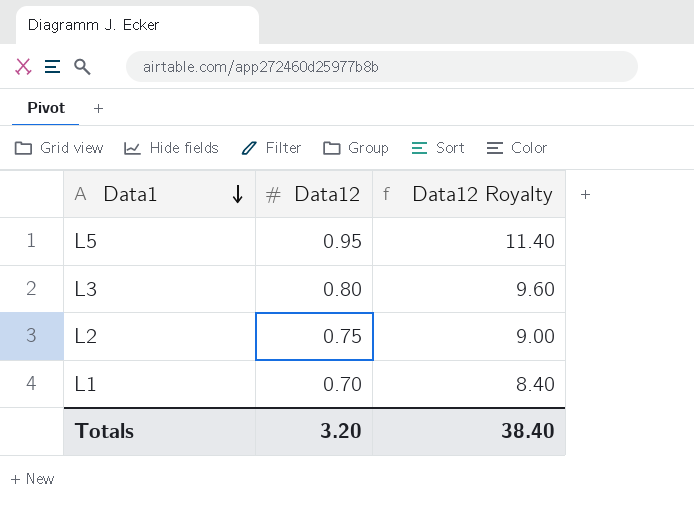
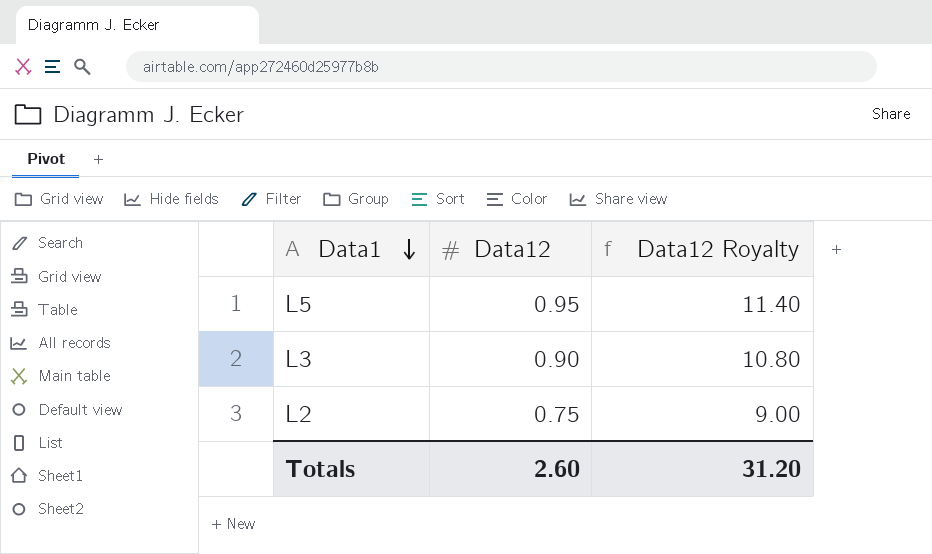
row L1: 0.70 | 8.40 -> none
L3 | Data12: 0.80 -> 0.90
L3 | Data12 Royalty: 9.60 -> 10.80
Totals | Data12: 3.20 -> 2.60
Totals | Data12 Royalty: 38.40 -> 31.20

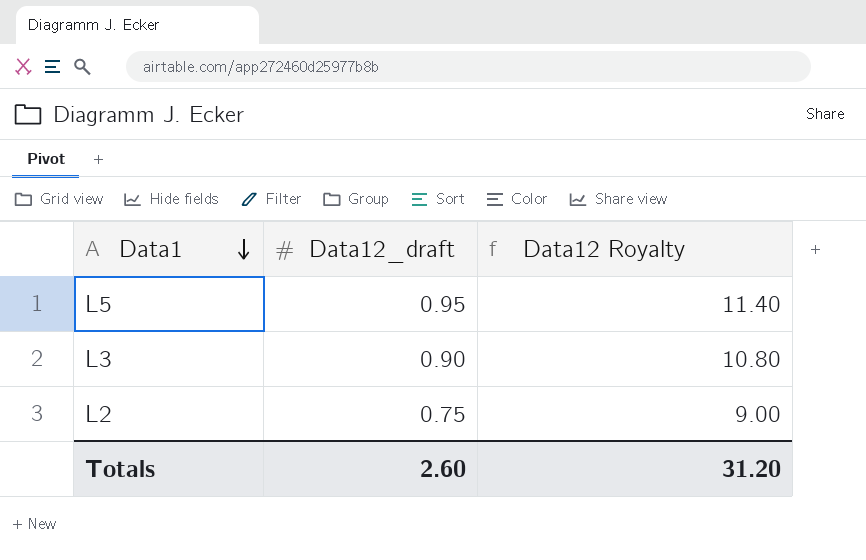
column name: Data12 -> Data12_draft

